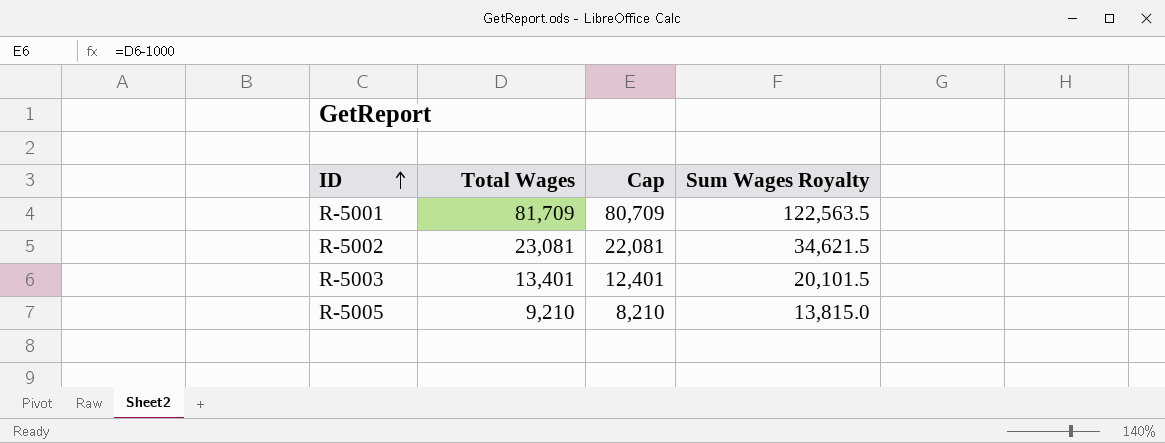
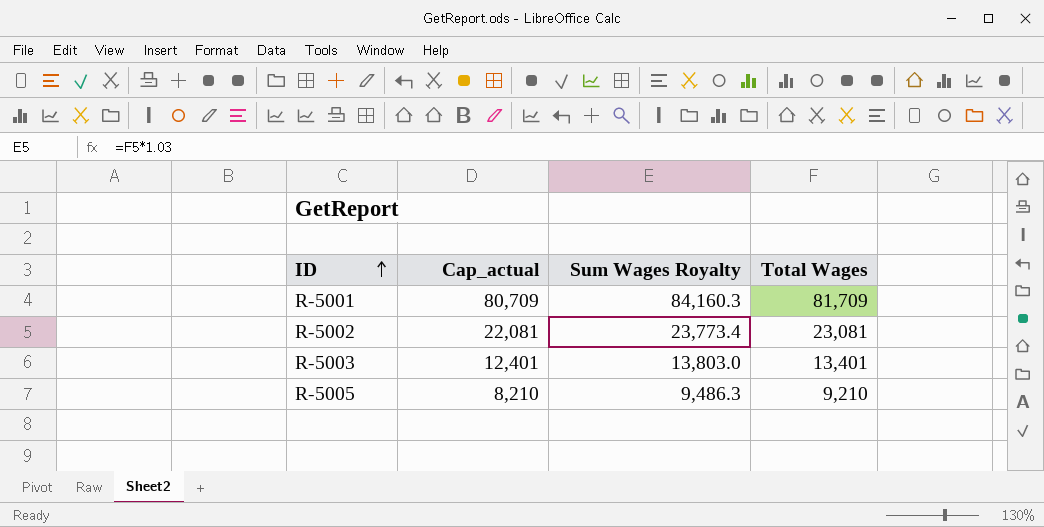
column name: Cap -> Cap_actual
column Sum Wages Royalty | formula: [Total Wages] * 1.5 -> [Total Wages] * 1.03
column Total Wages | position: 2 -> 4

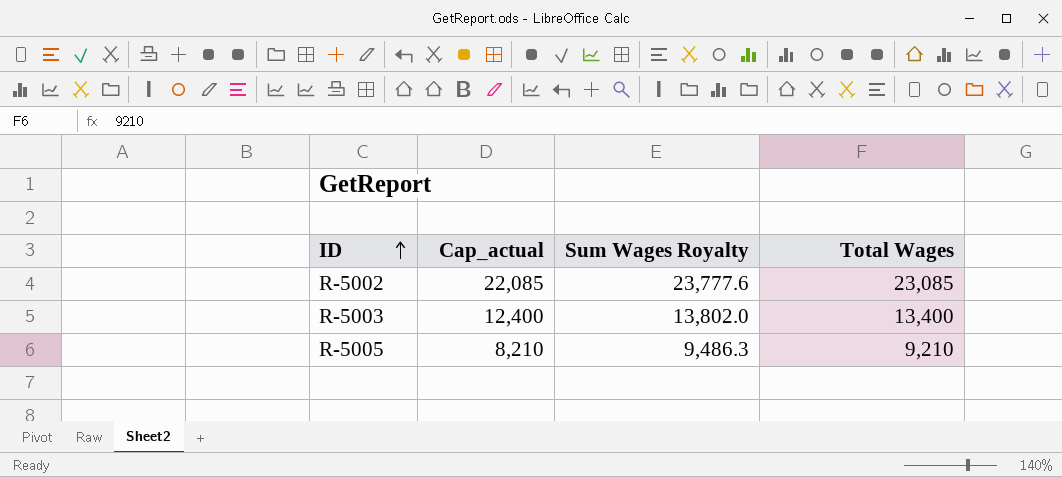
row R-5001: 80,709 | 84,160.3 | 81,709 -> none
R-5002 | Cap_actual: 22,081 -> 22,085
R-5002 | Sum Wages Royalty: 23,773.4 -> 23,777.6
R-5002 | Total Wages: 23,081 -> 23,085
R-5003 | Cap_actual: 12,401 -> 12,400
R-5003 | Sum Wages Royalty: 13,803.0 -> 13,802.0
R-5003 | Total Wages: 13,401 -> 13,400

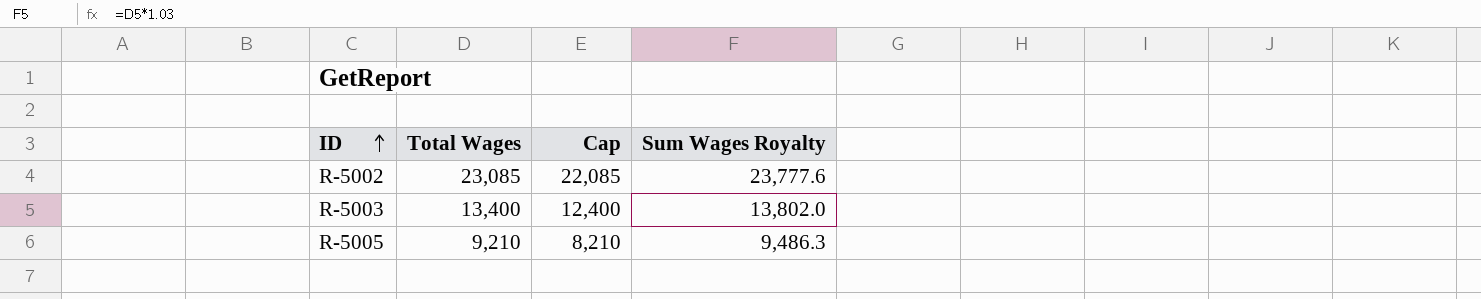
column Total Wages | position: 4 -> 2
column name: Cap_actual -> Cap

